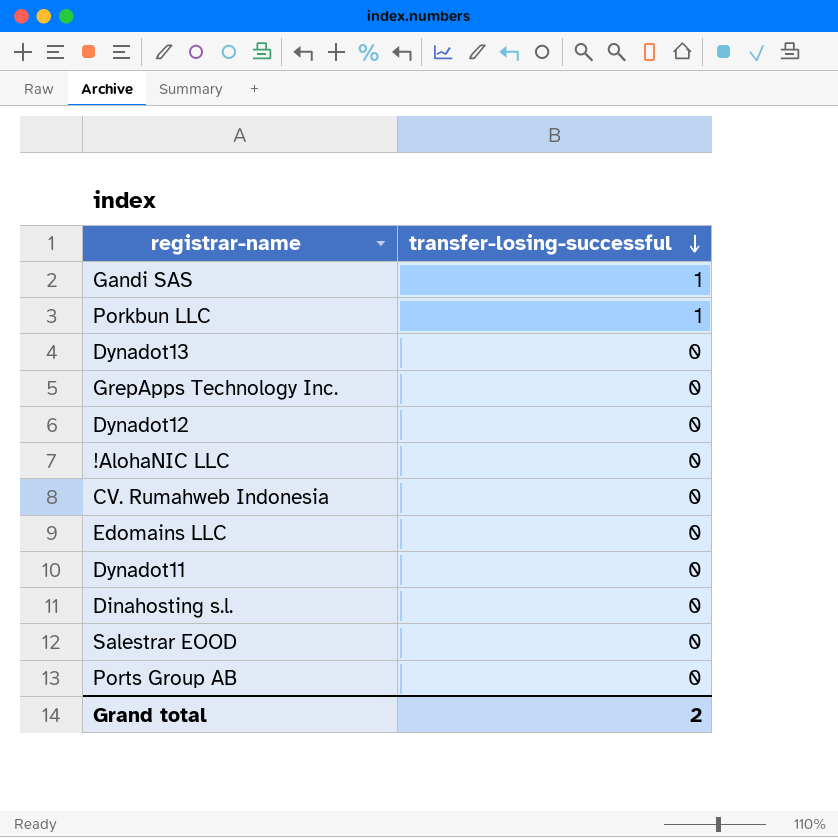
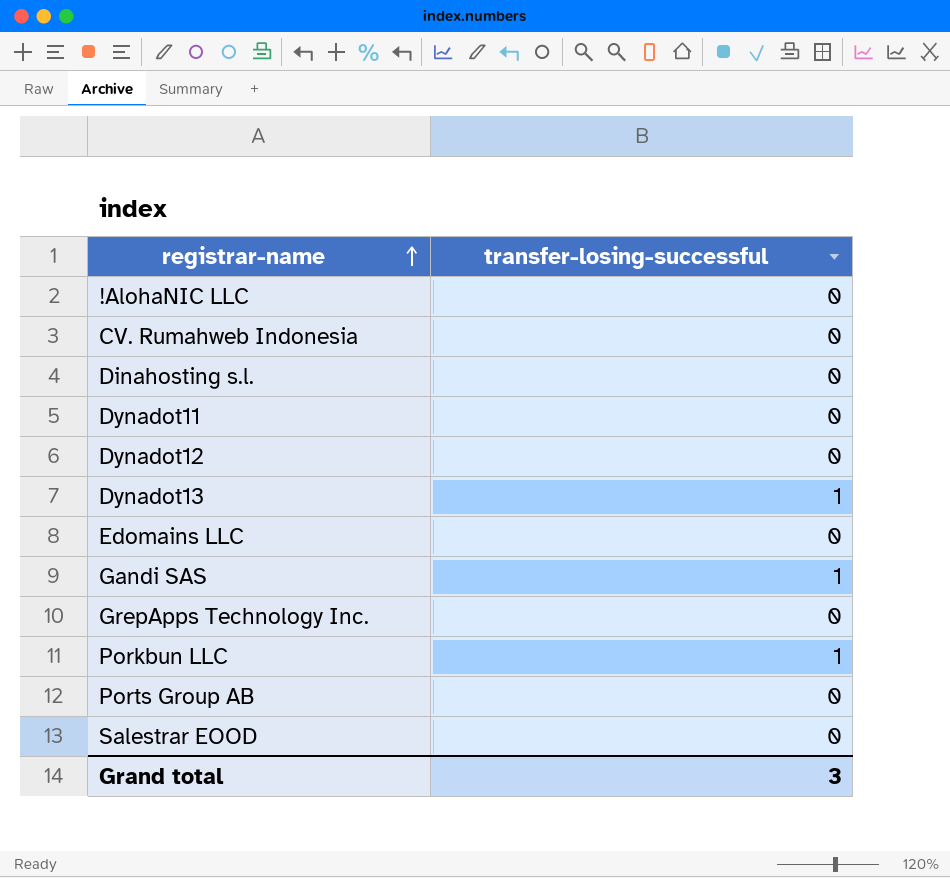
row order: transfer-losing-successful descending -> registrar-name ascending
Dynadot13 | transfer-losing-successful: 0 -> 1
Grand total | transfer-losing-successful: 2 -> 3

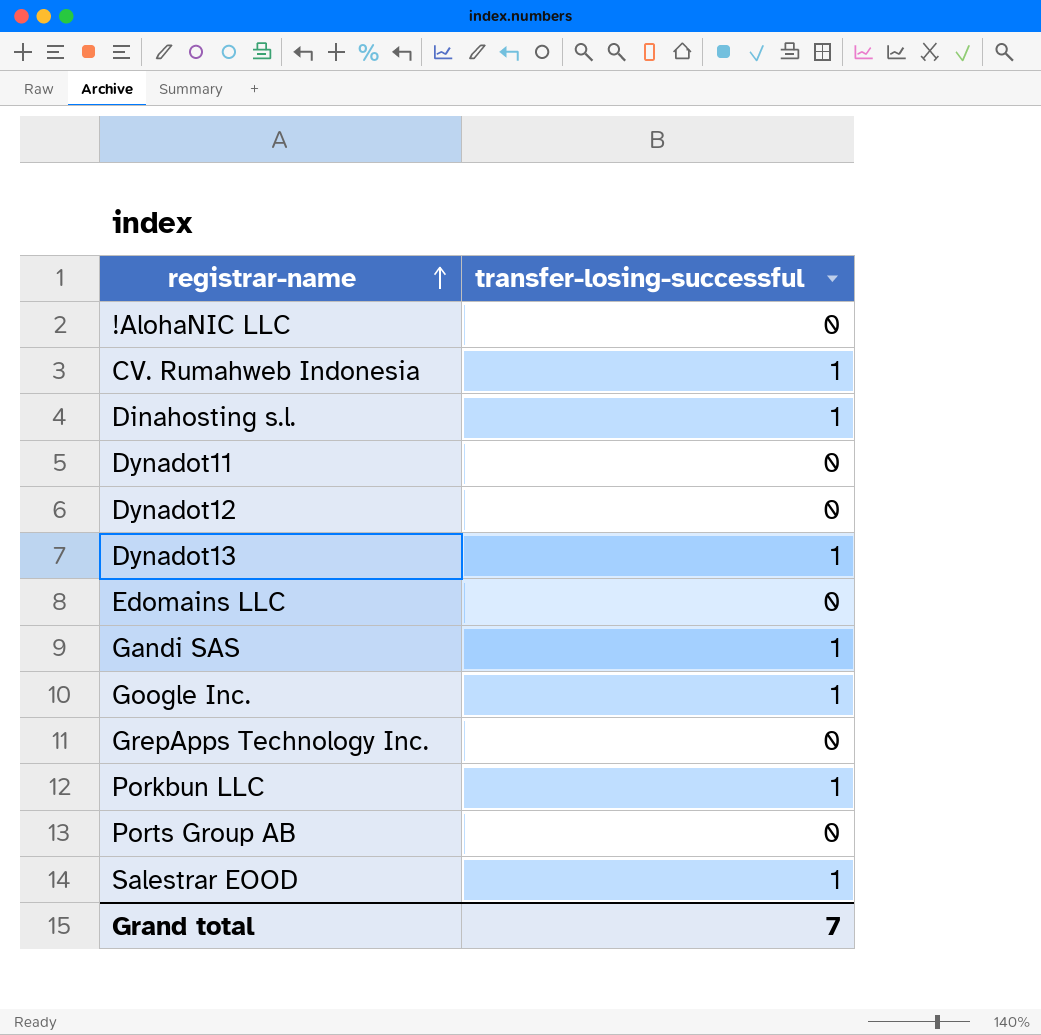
CV. Rumahweb Indonesia | transfer-losing-successful: 0 -> 1
Dinahosting s.l. | transfer-losing-successful: 0 -> 1
row Google Inc.: none -> 1
Salestrar EOOD | transfer-losing-successful: 0 -> 1
Grand total | transfer-losing-successful: 3 -> 7

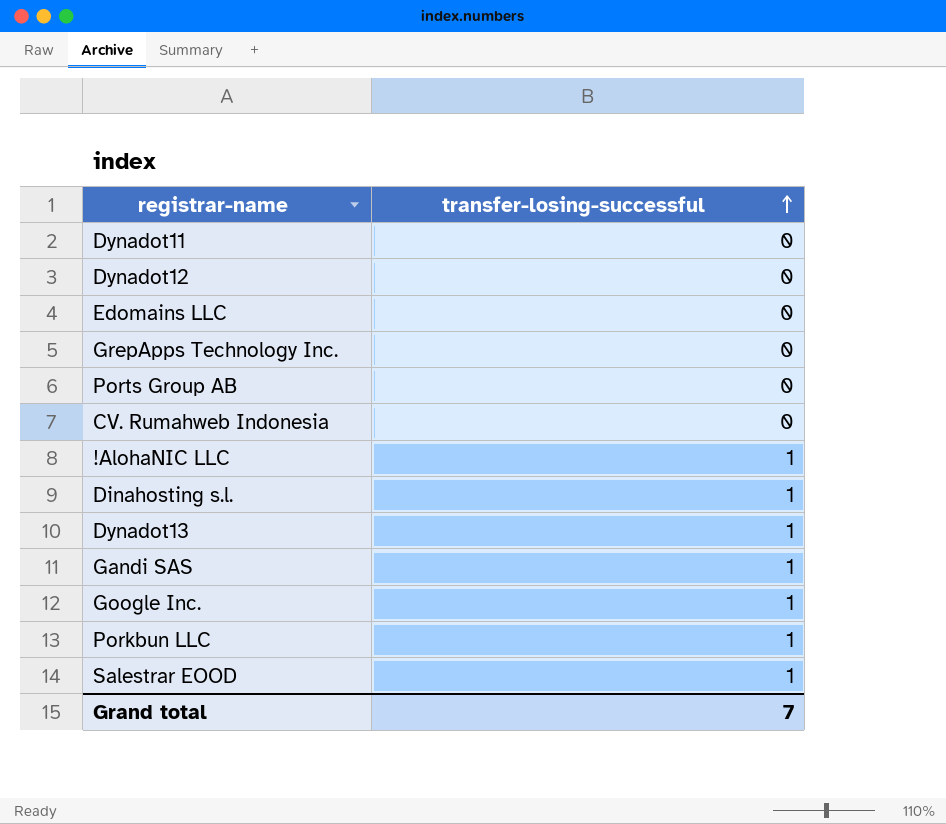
row order: registrar-name ascending -> transfer-losing-successful ascending
CV. Rumahweb Indonesia | transfer-losing-successful: 1 -> 0
!AlohaNIC LLC | transfer-losing-successful: 0 -> 1

